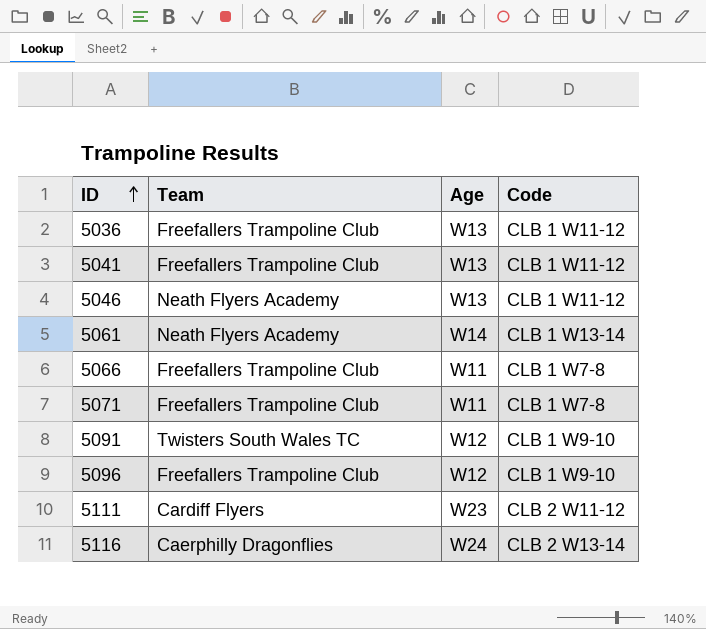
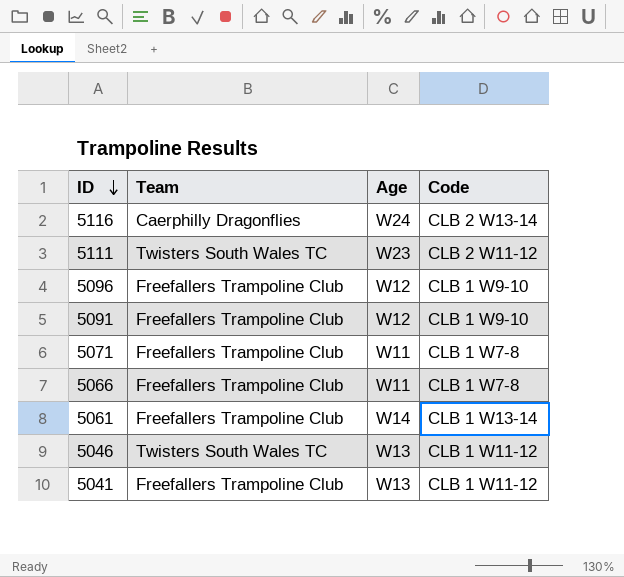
row order: ID ascending -> ID descending
row 5036: Freefallers Trampoline Club | W13 | CLB 1 W11-12 -> none
5111 | Team: Cardiff Flyers -> Twisters South Wales TC
5091 | Team: Twisters South Wales TC -> Freefallers Trampoline Club
5061 | Team: Neath Flyers Academy -> Freefallers Trampoline Club
5046 | Team: Neath Flyers Academy -> Twisters South Wales TC

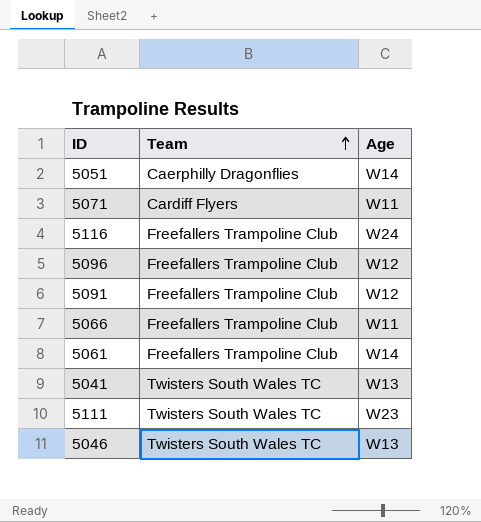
row order: ID descending -> Team ascending
column Code | position: 4 -> none
row 5051: none -> Caerphilly Dragonflies | W14
5071 | Team: Freefallers Trampoline Club -> Cardiff Flyers
5116 | Team: Caerphilly Dragonflies -> Freefallers Trampoline Club
5041 | Team: Freefallers Trampoline Club -> Twisters South Wales TC

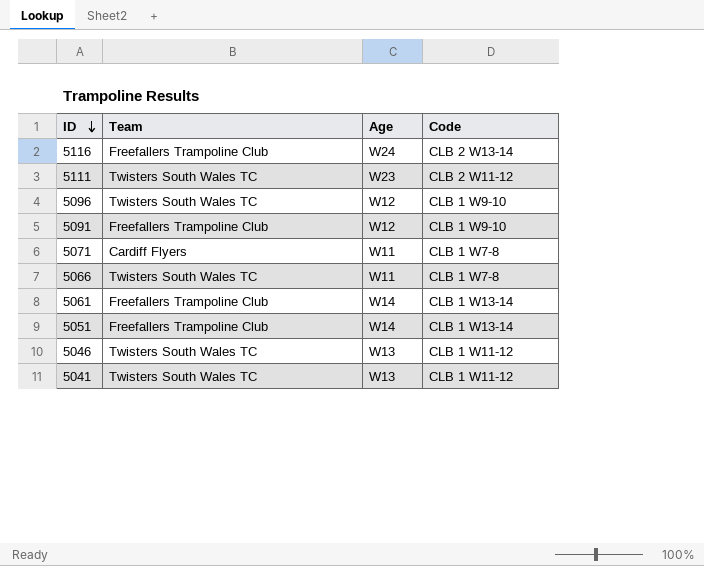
row order: Team ascending -> ID descending
column Code | position: none -> 4
5096 | Team: Freefallers Trampoline Club -> Twisters South Wales TC
5066 | Team: Freefallers Trampoline Club -> Twisters South Wales TC
5051 | Team: Caerphilly Dragonflies -> Freefallers Trampoline Club

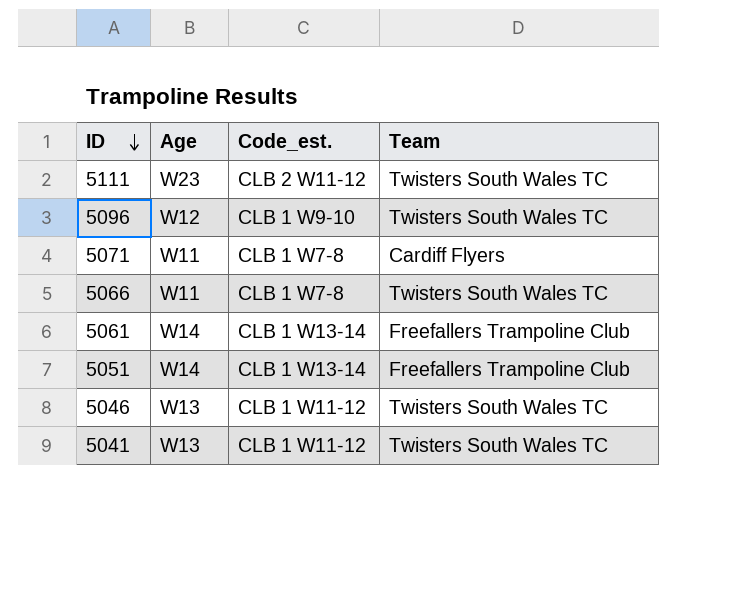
column name: Code -> Code_est.
column Team | position: 2 -> 4
row 5116: Freefallers Trampoline Club | W24 | CLB 2 W13-14 -> none
row 5091: Freefallers Trampoline Club | W12 | CLB 1 W9-10 -> none

